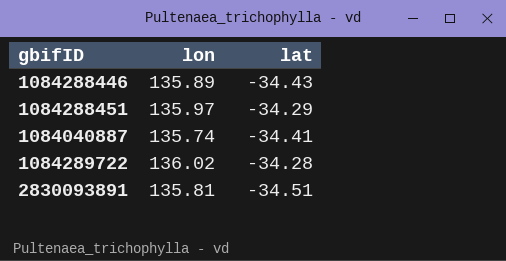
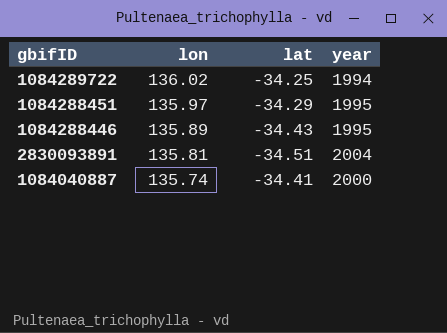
row order: none -> lon descending
column year | position: none -> 4
1084289722 | lat: -34.28 -> -34.25

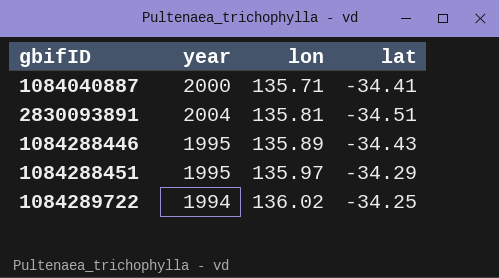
row order: lon descending -> lon ascending
column year | position: 4 -> 2
1084040887 | lon: 135.74 -> 135.71

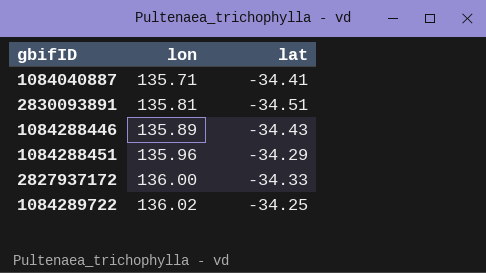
column year | position: 2 -> none
1084288451 | lon: 135.97 -> 135.96
row 2827937172: none -> 136.00 | -34.33

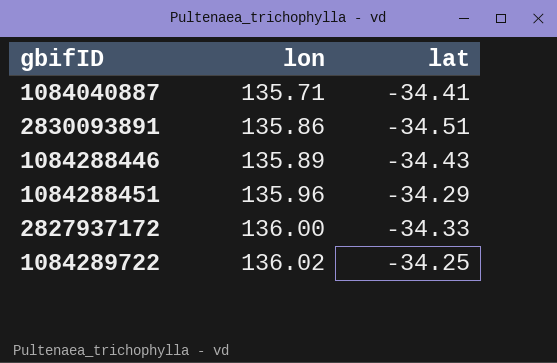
2830093891 | lon: 135.81 -> 135.86

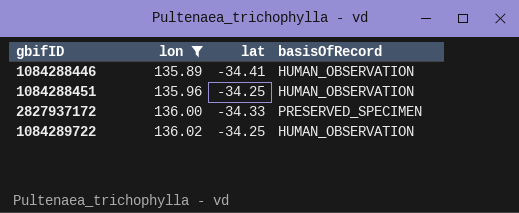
filter: none -> lon >= 135.89
column basisOfRecord | position: none -> 4
1084288446 | lat: -34.43 -> -34.41
1084288451 | lat: -34.29 -> -34.25

